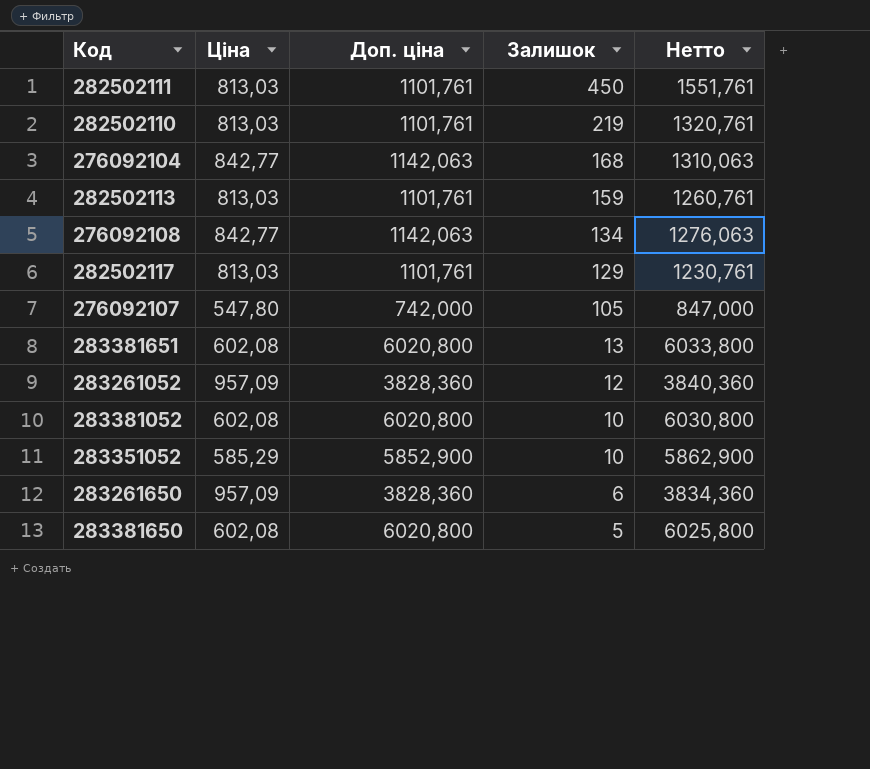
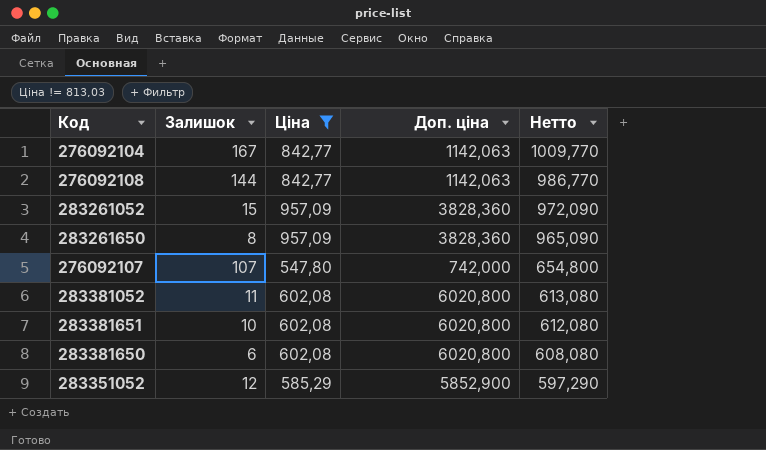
filter: none -> Ціна != 813,03
row order: Залишок descending -> Нетто descending
column Залишок | position: 4 -> 2
column Нетто | formula: [Доп. ціна] + [Залишок] -> [Залишок] + [Ціна]
276092104 | Залишок: 168 -> 167
276092108 | Залишок: 134 -> 144
283261052 | Залишок: 12 -> 15
283261650 | Залишок: 6 -> 8
276092107 | Залишок: 105 -> 107
283381052 | Залишок: 10 -> 11
283381651 | Залишок: 13 -> 10
283381650 | Залишок: 5 -> 6
283351052 | Залишок: 10 -> 12

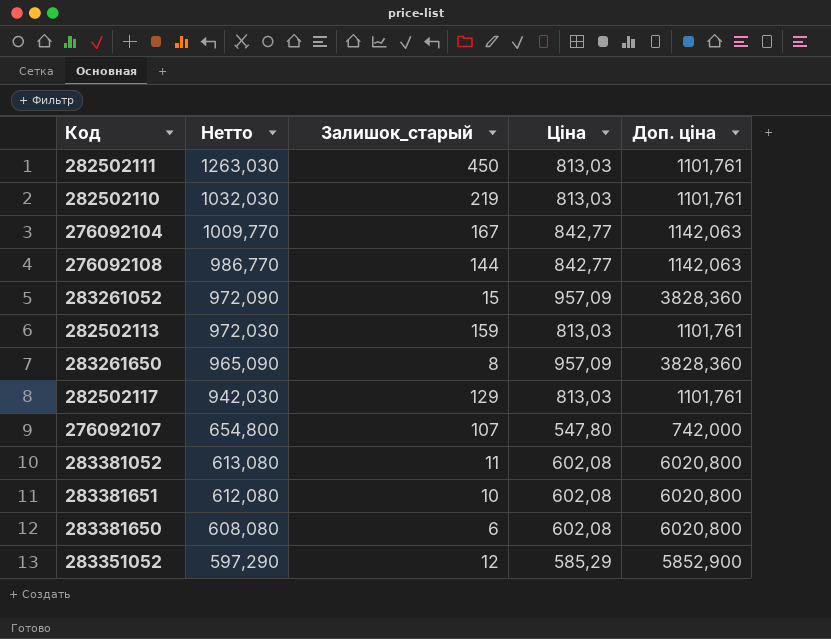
filter: Ціна != 813,03 -> none
column Нетто | position: 5 -> 2
column name: Залишок -> Залишок_старый

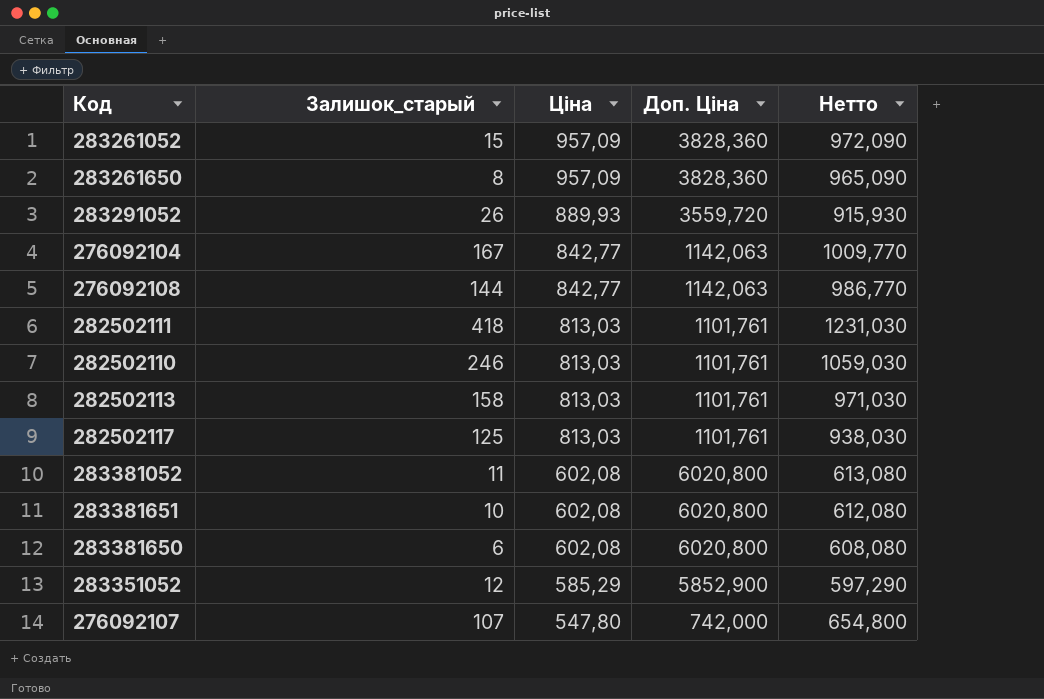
row order: Нетто descending -> Ціна descending
column name: Доп. ціна -> Доп. Ціна
column Нетто | position: 2 -> 5
row 283291052: none -> 26 | 889,93 | 3559,720 | 915,930
282502111 | Залишок_старый: 450 -> 418
282502111 | Нетто: 1263,030 -> 1231,030
282502110 | Залишок_старый: 219 -> 246
282502110 | Нетто: 1032,030 -> 1059,030
282502113 | Залишок_старый: 159 -> 158
282502113 | Нетто: 972,030 -> 971,030
282502117 | Залишок_старый: 129 -> 125
282502117 | Нетто: 942,030 -> 938,030

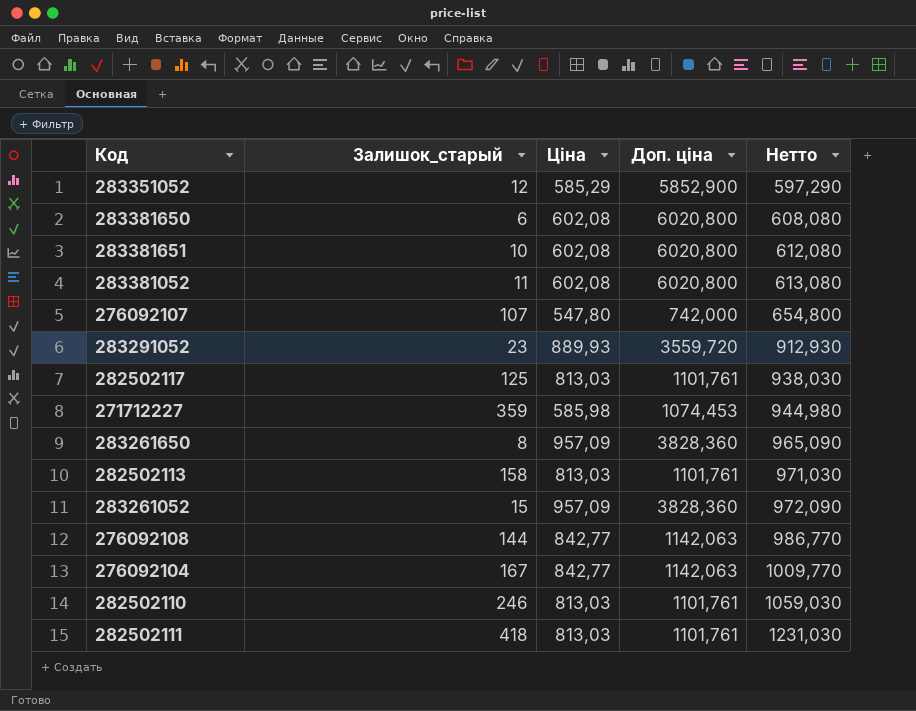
row order: Ціна descending -> Нетто ascending
column name: Доп. Ціна -> Доп. ціна
283291052 | Залишок_старый: 26 -> 23
283291052 | Нетто: 915,930 -> 912,930
row 271712227: none -> 359 | 585,98 | 1074,453 | 944,980

